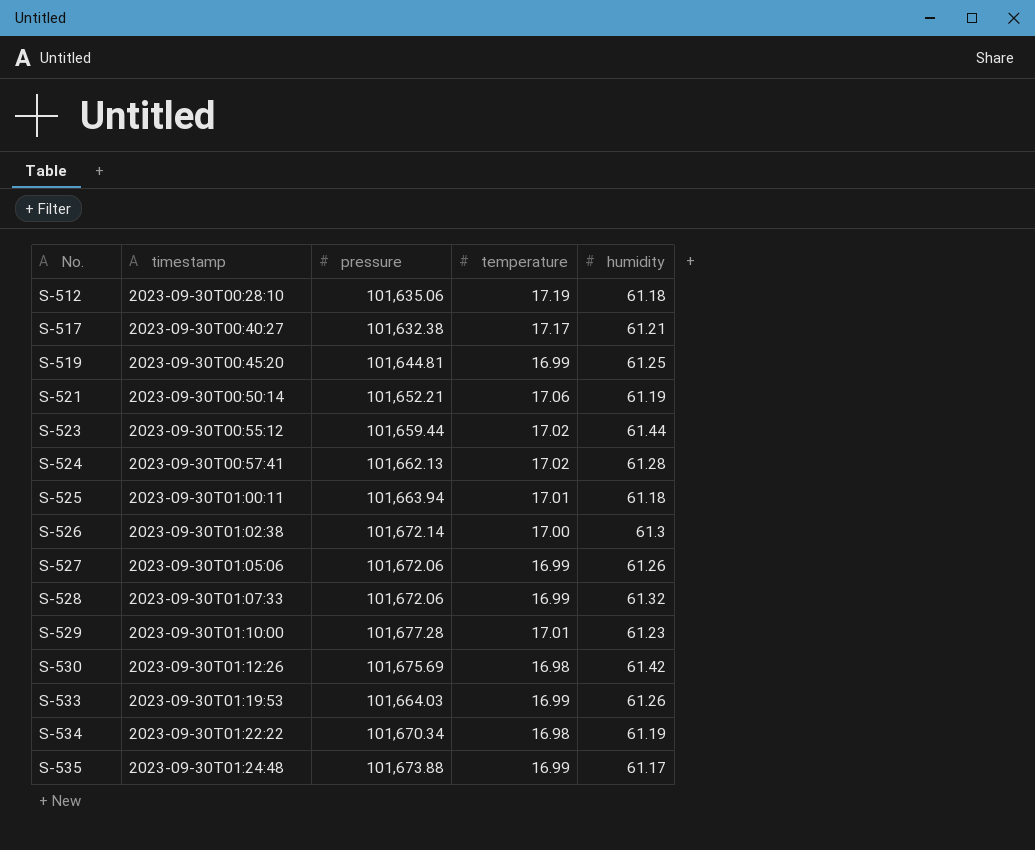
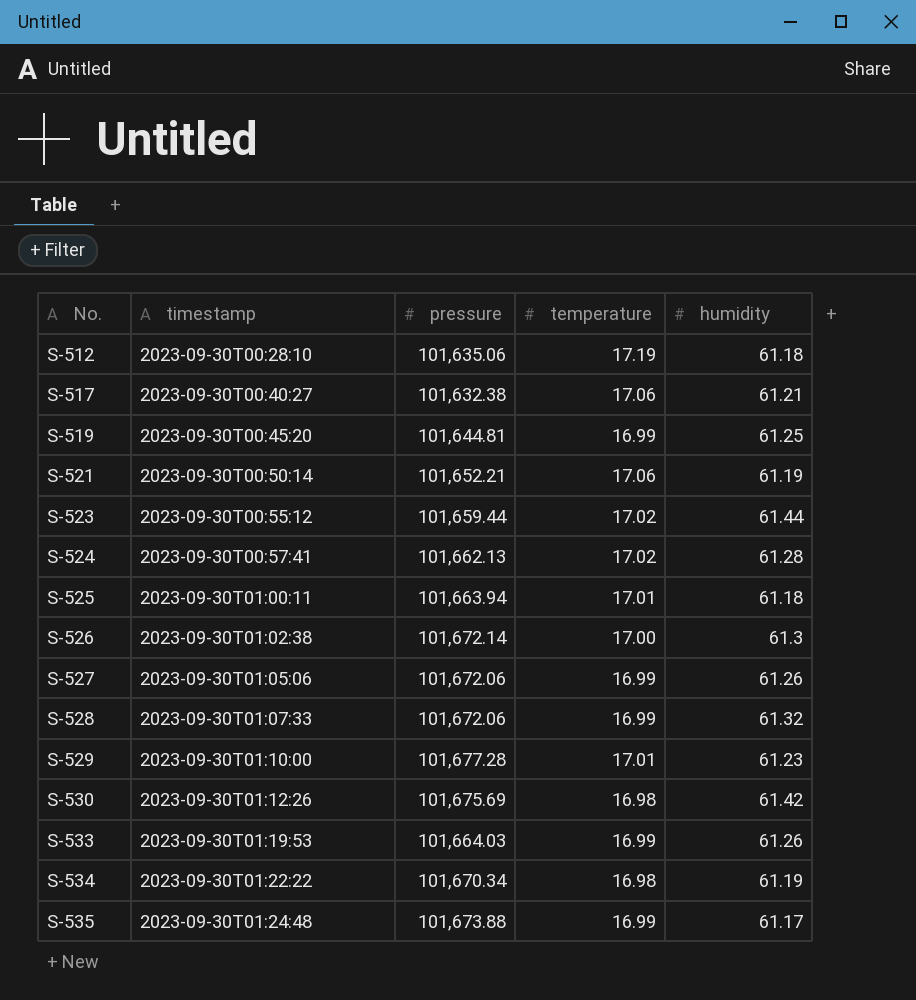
S-517 | temperature: 17.17 -> 17.06

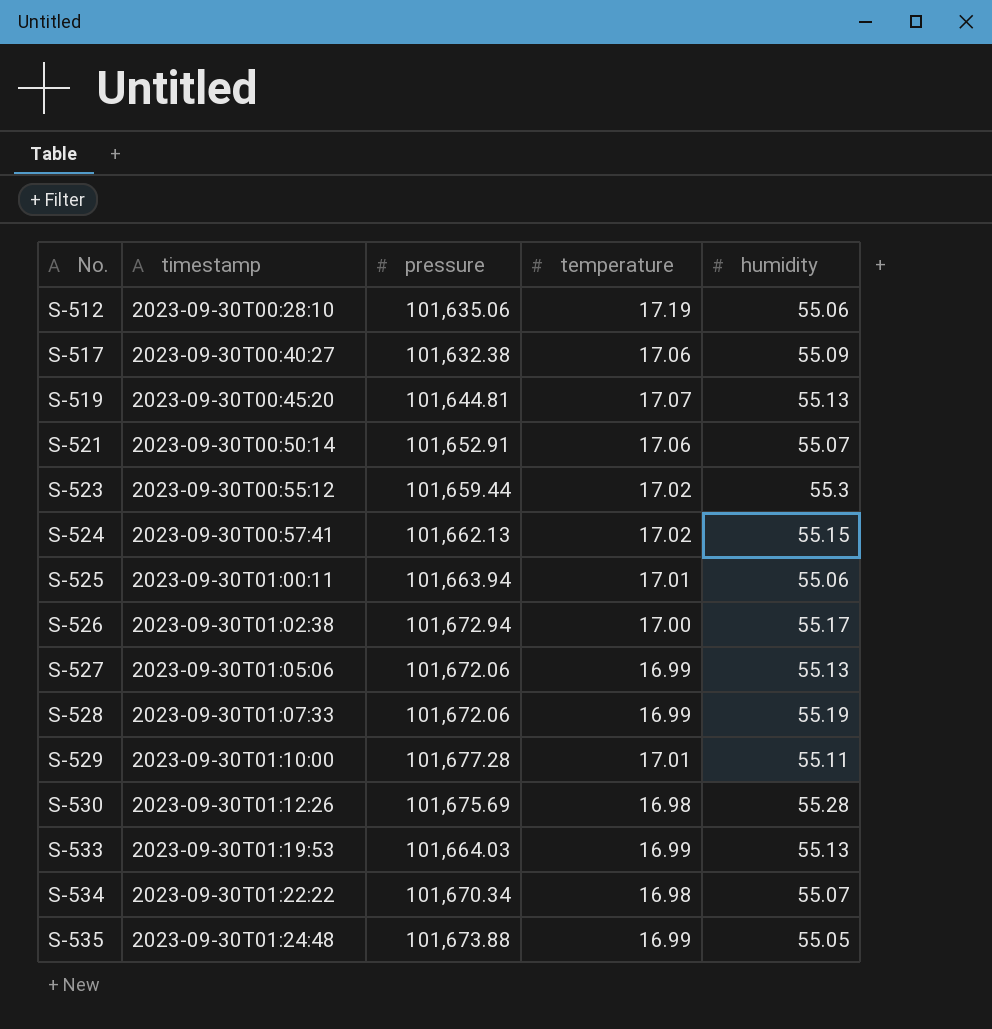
S-512 | humidity: 61.18 -> 55.06
S-517 | humidity: 61.21 -> 55.09
S-519 | temperature: 16.99 -> 17.07
S-519 | humidity: 61.25 -> 55.13
S-521 | pressure: 101,652.21 -> 101,652.91
S-521 | humidity: 61.19 -> 55.07
S-523 | humidity: 61.44 -> 55.3
S-524 | humidity: 61.28 -> 55.15
S-525 | humidity: 61.18 -> 55.06
S-526 | pressure: 101,672.14 -> 101,672.94
S-526 | humidity: 61.3 -> 55.17
S-527 | humidity: 61.26 -> 55.13
S-528 | humidity: 61.32 -> 55.19
S-529 | humidity: 61.23 -> 55.11
S-530 | humidity: 61.42 -> 55.28
S-533 | humidity: 61.26 -> 55.13
S-534 | humidity: 61.19 -> 55.07
S-535 | humidity: 61.17 -> 55.05

